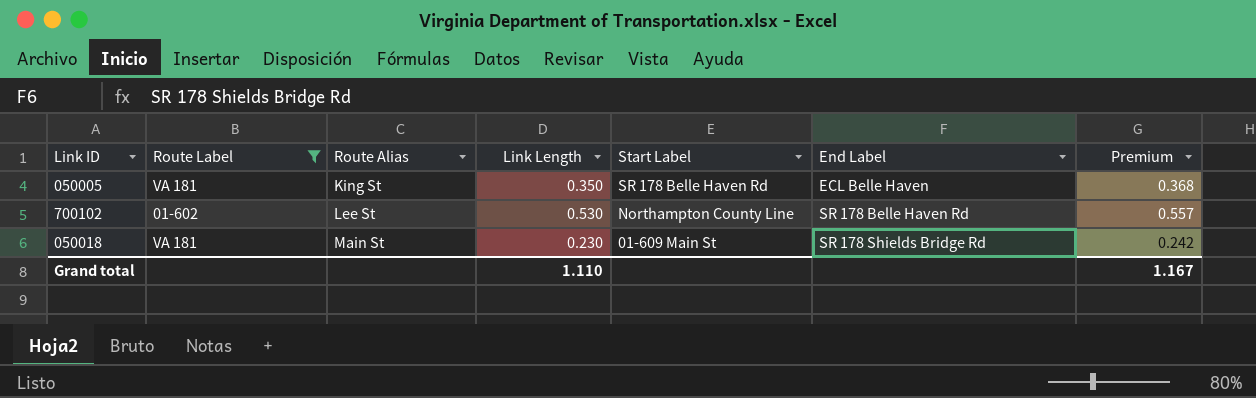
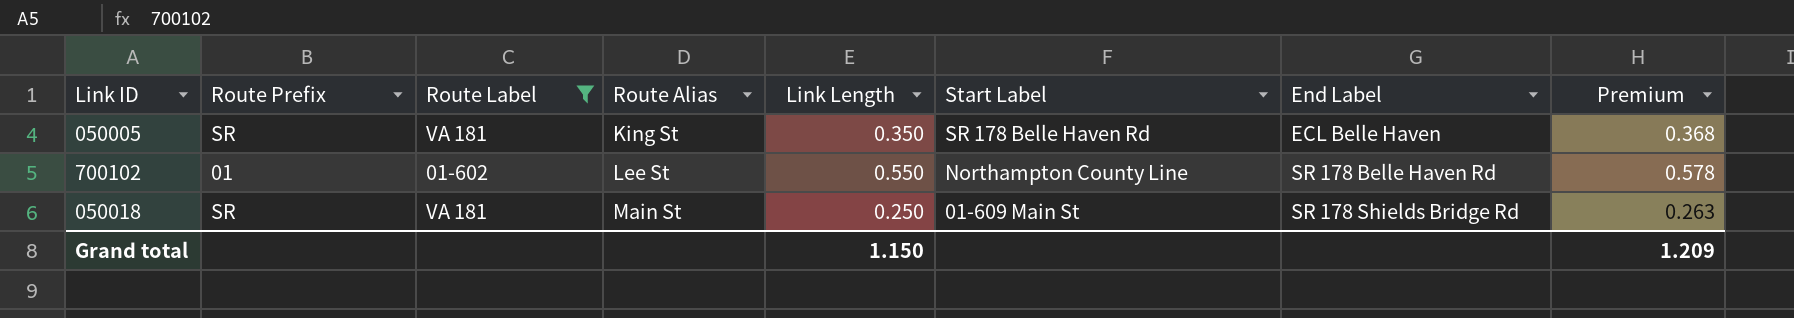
column Route Prefix | position: none -> 2
700102 | Link Length: 0.530 -> 0.550
700102 | Premium: 0.557 -> 0.578
050018 | Link Length: 0.230 -> 0.250
050018 | Premium: 0.242 -> 0.263
Grand total | Link Length: 1.110 -> 1.150
Grand total | Premium: 1.167 -> 1.209

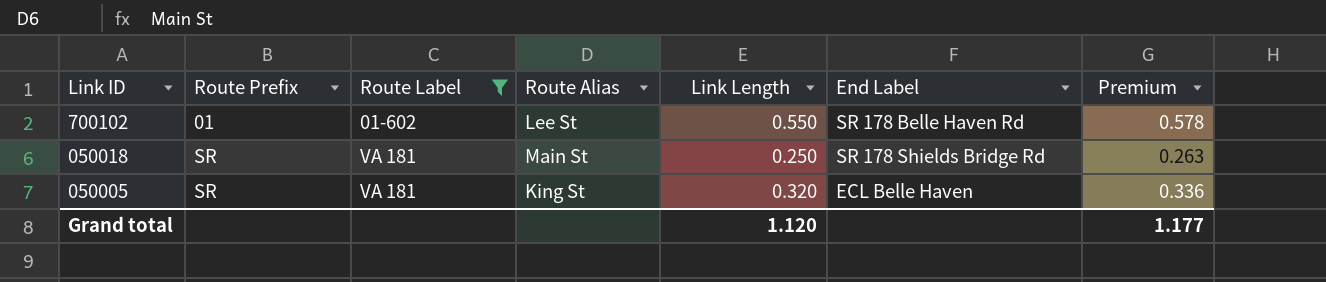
row order: Route Alias ascending -> Link ID descending
column Start Label | position: 6 -> none
050005 | Link Length: 0.350 -> 0.320
050005 | Premium: 0.368 -> 0.336
Grand total | Link Length: 1.150 -> 1.120
Grand total | Premium: 1.209 -> 1.177

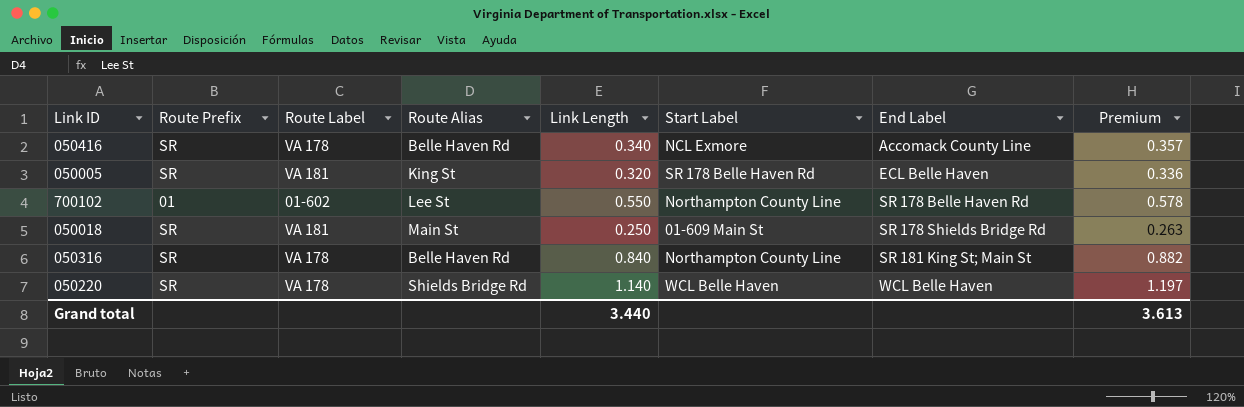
filter: Route Label != VA 178 -> none
row order: Link ID descending -> End Label ascending
column Start Label | position: none -> 6
Grand total | Link Length: 1.120 -> 3.440
Grand total | Premium: 1.177 -> 3.613

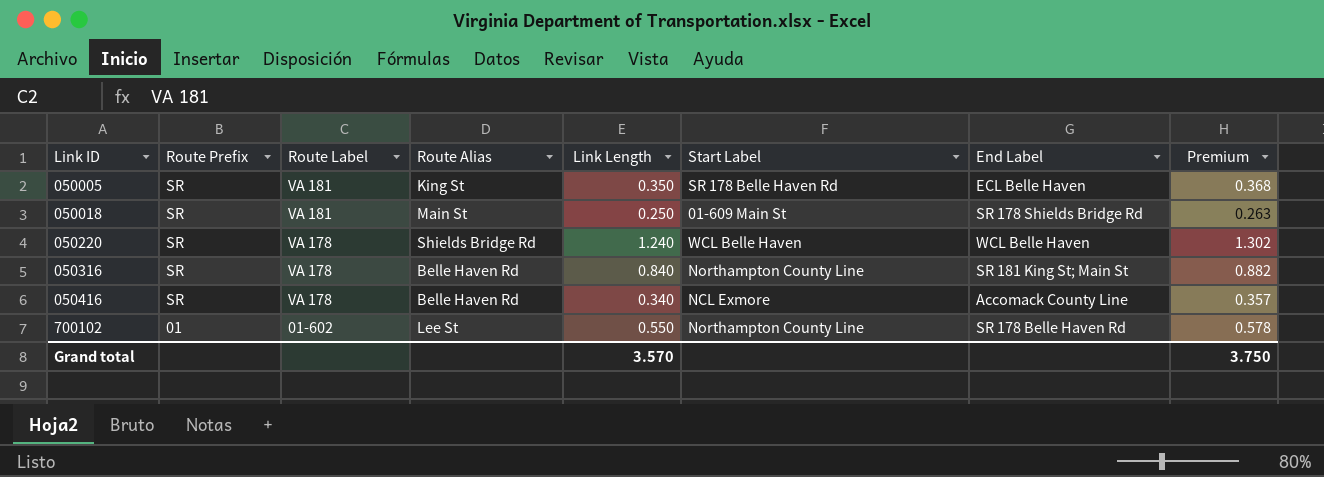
row order: End Label ascending -> Link ID ascending
050005 | Link Length: 0.320 -> 0.350
050005 | Premium: 0.336 -> 0.368
050220 | Link Length: 1.140 -> 1.240
050220 | Premium: 1.197 -> 1.302
Grand total | Link Length: 3.440 -> 3.570
Grand total | Premium: 3.613 -> 3.750

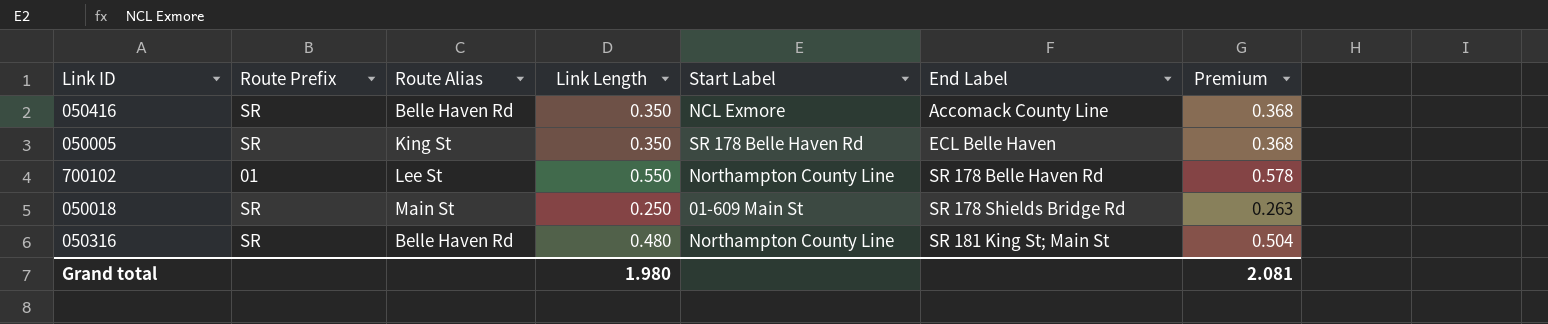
row order: Link ID ascending -> End Label ascending
column Route Label | position: 3 -> none
row 050220: SR | VA 178 | Shields Bridge Rd | 1.240 | WCL Belle Haven | WCL Belle Haven | 1.302 -> none
050416 | Link Length: 0.340 -> 0.350
050416 | Premium: 0.357 -> 0.368
050316 | Link Length: 0.840 -> 0.480
050316 | Premium: 0.882 -> 0.504
Grand total | Link Length: 3.570 -> 1.980
Grand total | Premium: 3.750 -> 2.081

